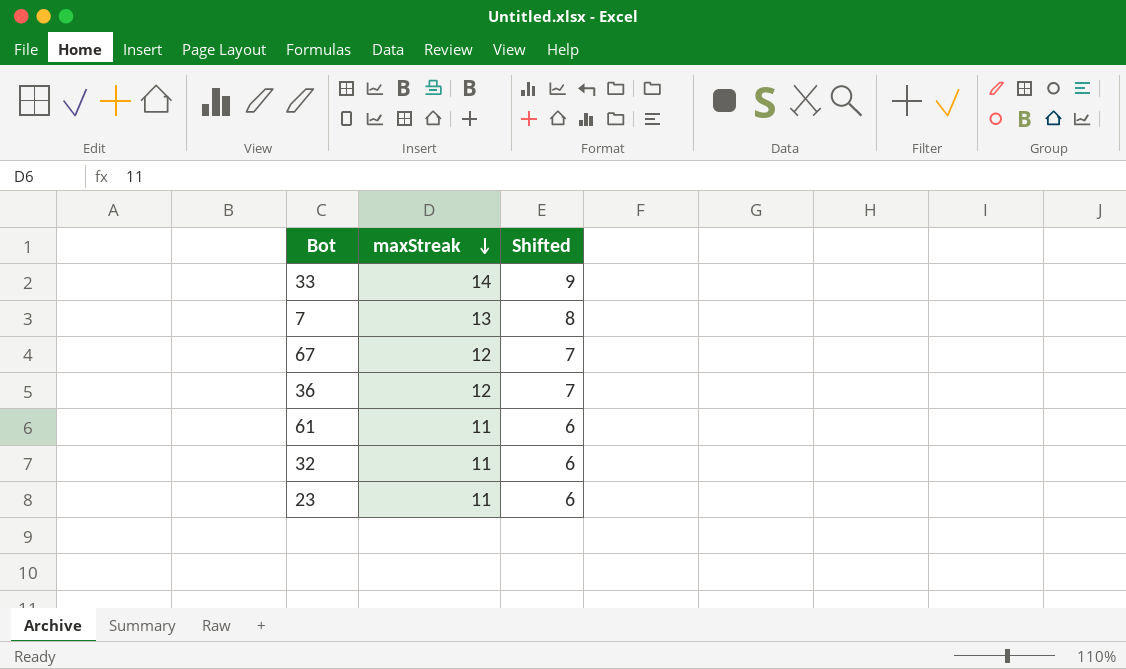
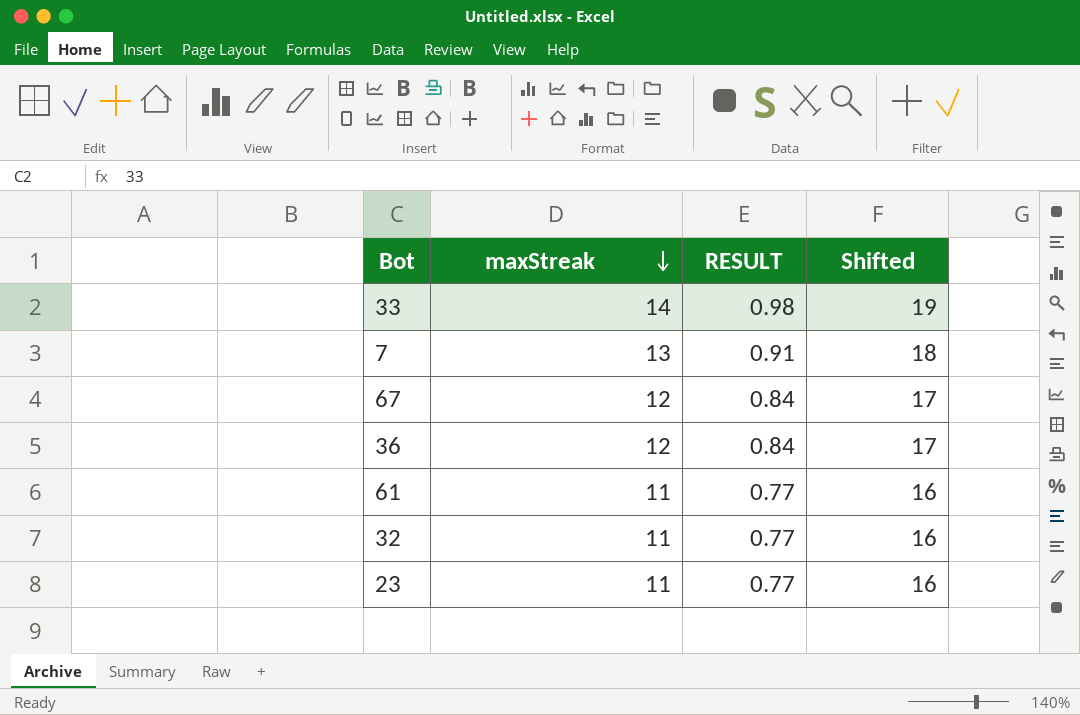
column RESULT | formula: none -> [maxStreak] * 0.07
column Shifted | formula: [maxStreak] - 5 -> [maxStreak] + 5

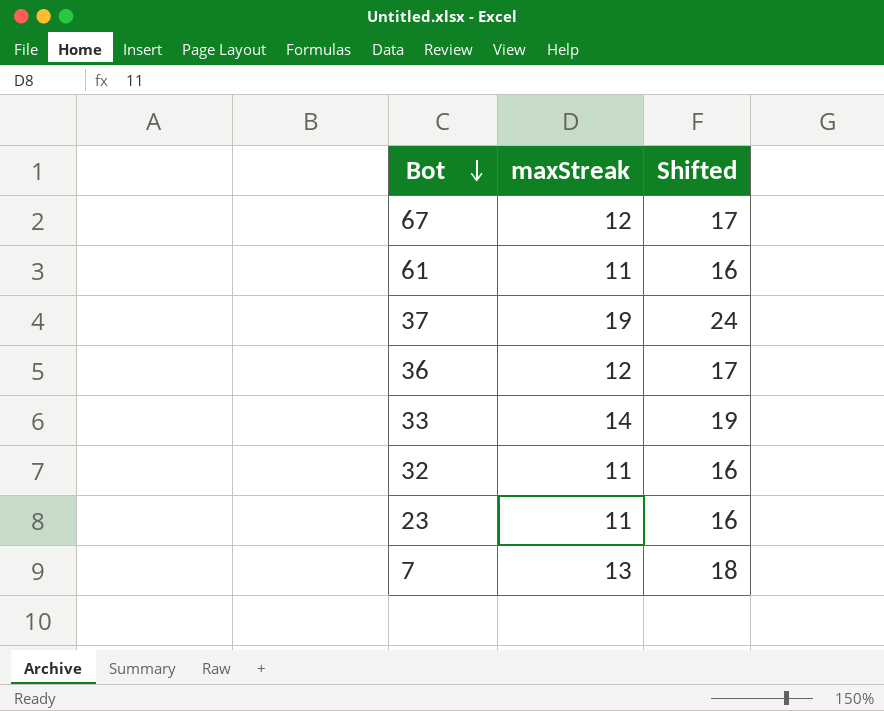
row order: maxStreak descending -> Bot descending
column RESULT | formula: [maxStreak] * 0.07 -> none
row 37: none -> 19 | 24

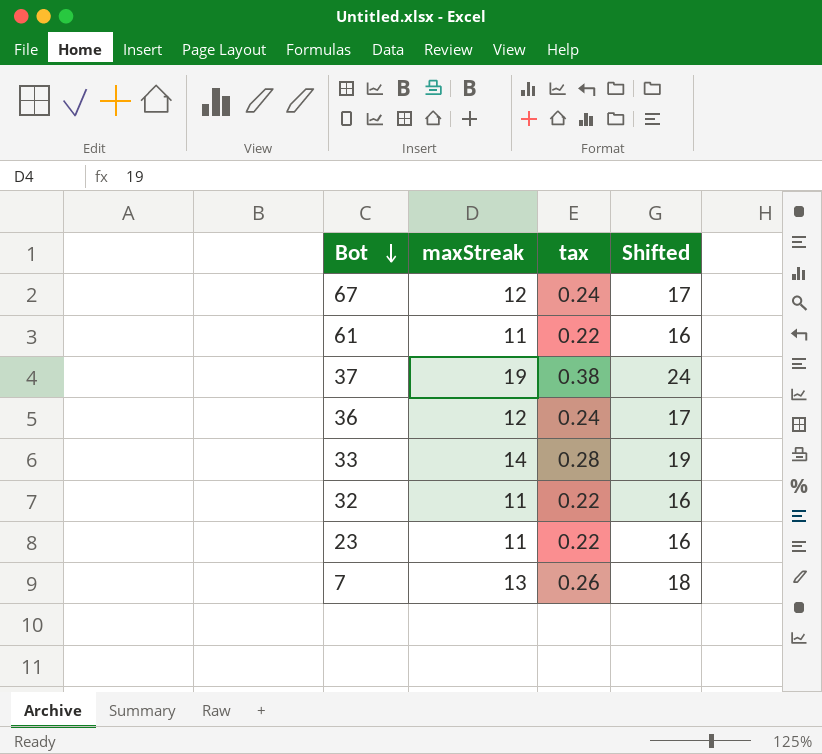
column tax | formula: none -> [maxStreak] * 0.02

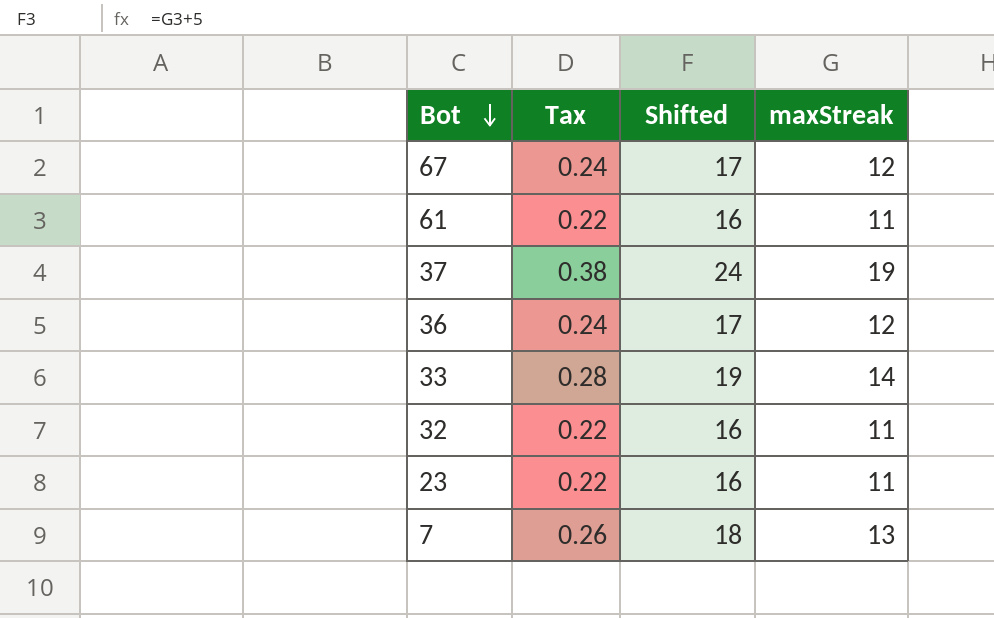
column name: tax -> Tax
column maxStreak | position: 2 -> 4

